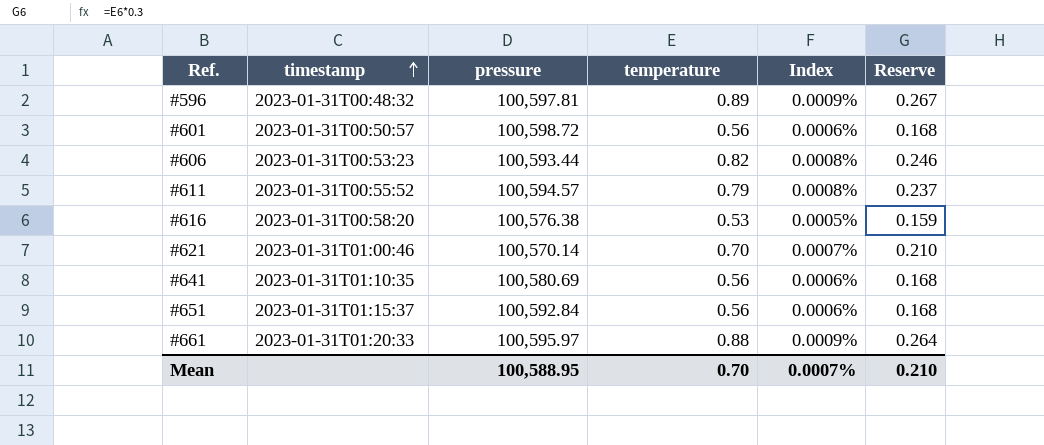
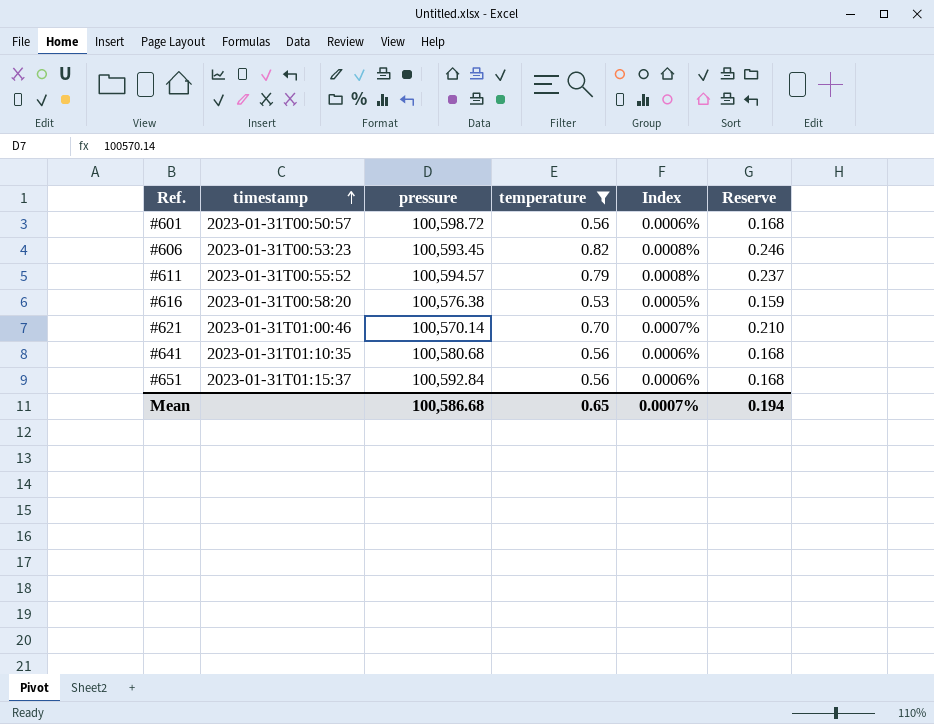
filter: none -> temperature <= 0.82
#606 | pressure: 100,593.44 -> 100,593.45
#641 | pressure: 100,580.69 -> 100,580.68
Mean | pressure: 100,588.95 -> 100,586.68
Mean | temperature: 0.70 -> 0.65
Mean | Reserve: 0.210 -> 0.194

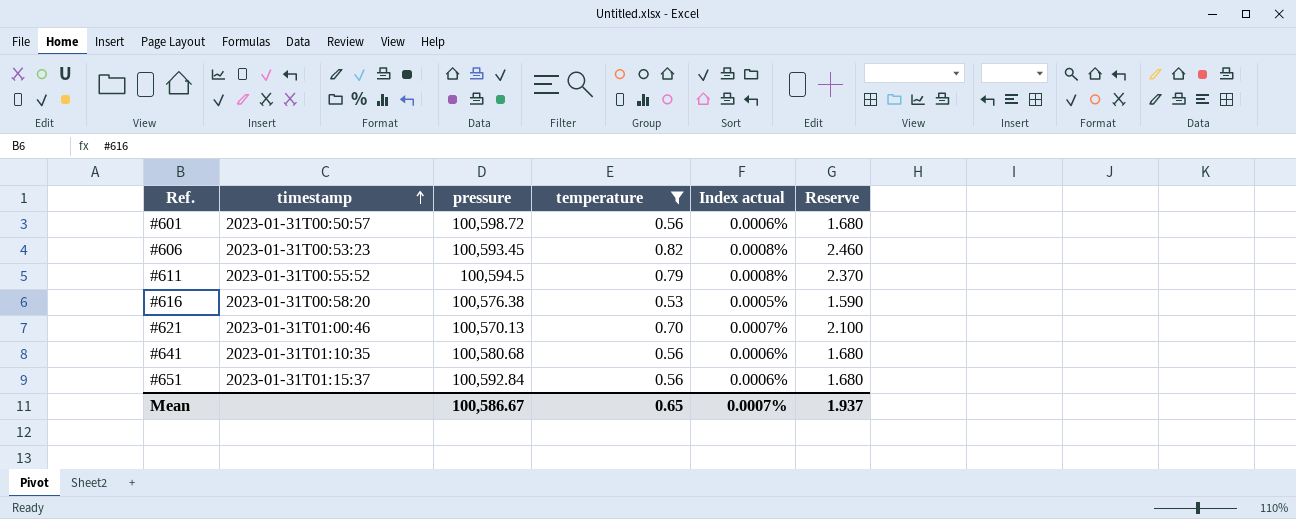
column name: Index -> Index actual
column Reserve | formula: [temperature] * 0.3 -> [temperature] * 3
#611 | pressure: 100,594.57 -> 100,594.5
#621 | pressure: 100,570.14 -> 100,570.13
Mean | pressure: 100,586.68 -> 100,586.67
Mean | Reserve: 0.194 -> 1.937

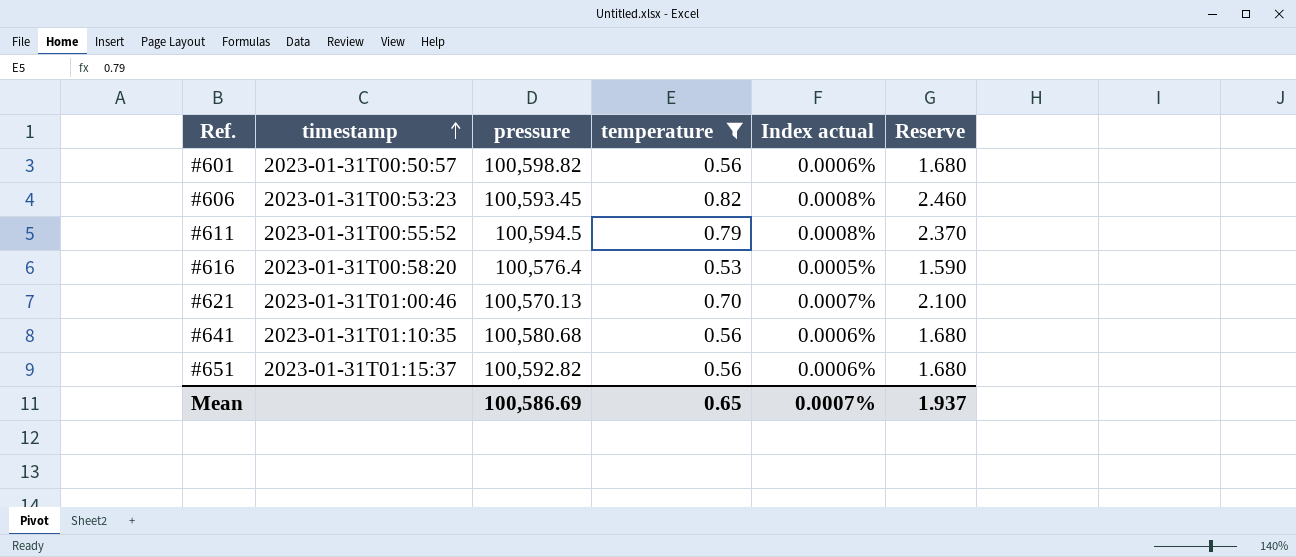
#601 | pressure: 100,598.72 -> 100,598.82
#616 | pressure: 100,576.38 -> 100,576.4
#651 | pressure: 100,592.84 -> 100,592.82
Mean | pressure: 100,586.67 -> 100,586.69

